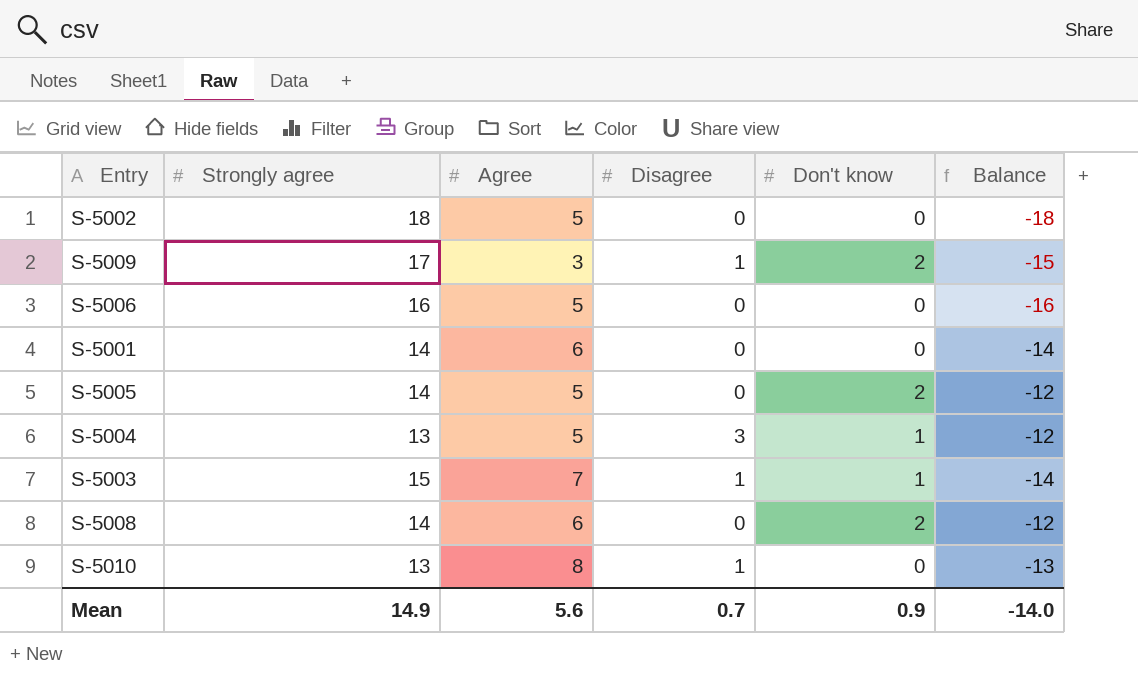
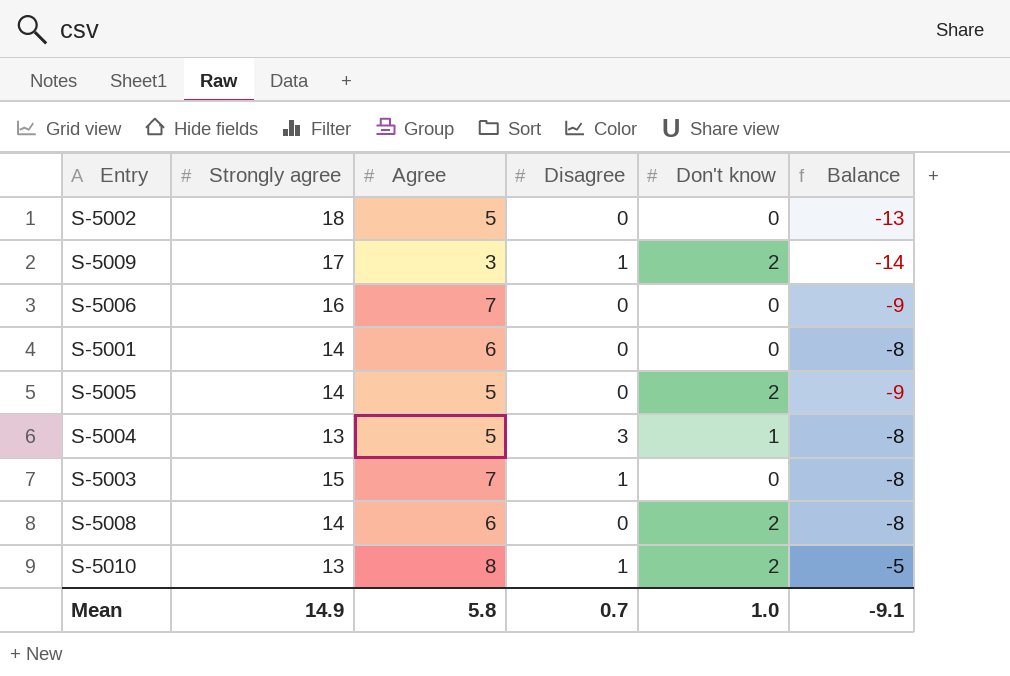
column Balance | formula: [Don't know] - [Strongly agree] -> [Agree] - [Strongly agree]
S-5006 | Agree: 5 -> 7
S-5003 | Don't know: 1 -> 0
S-5010 | Don't know: 0 -> 2
Mean | Agree: 5.6 -> 5.8
Mean | Don't know: 0.9 -> 1.0
Mean | Balance: -14.0 -> -9.1

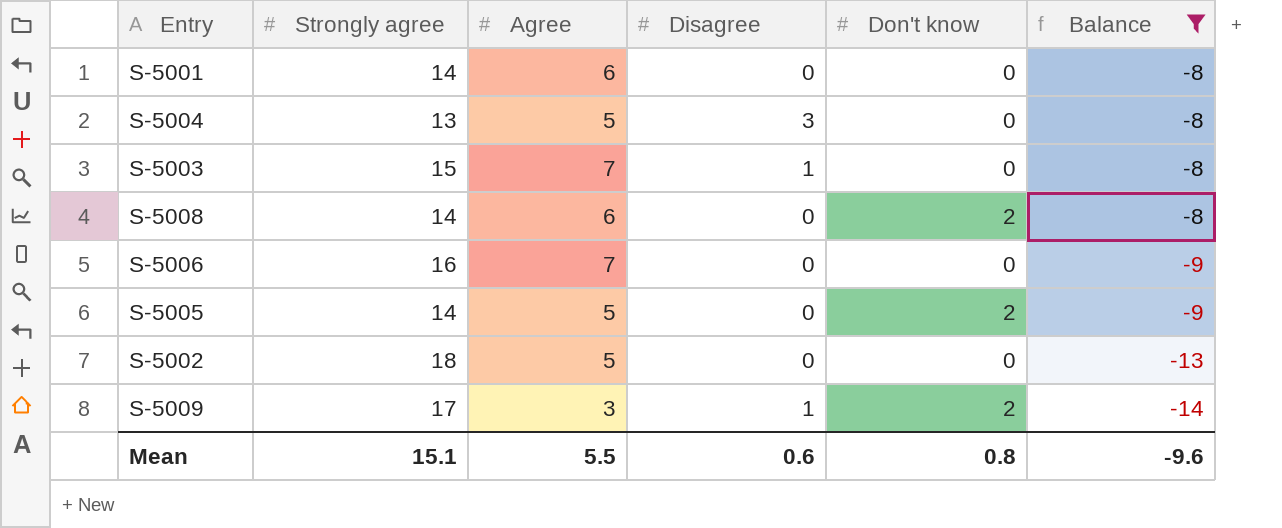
filter: none -> Balance != -5
row order: none -> Balance descending
S-5004 | Don't know: 1 -> 0
Mean | Strongly agree: 14.9 -> 15.1
Mean | Agree: 5.8 -> 5.5
Mean | Disagree: 0.7 -> 0.6
Mean | Don't know: 1.0 -> 0.8
Mean | Balance: -9.1 -> -9.6

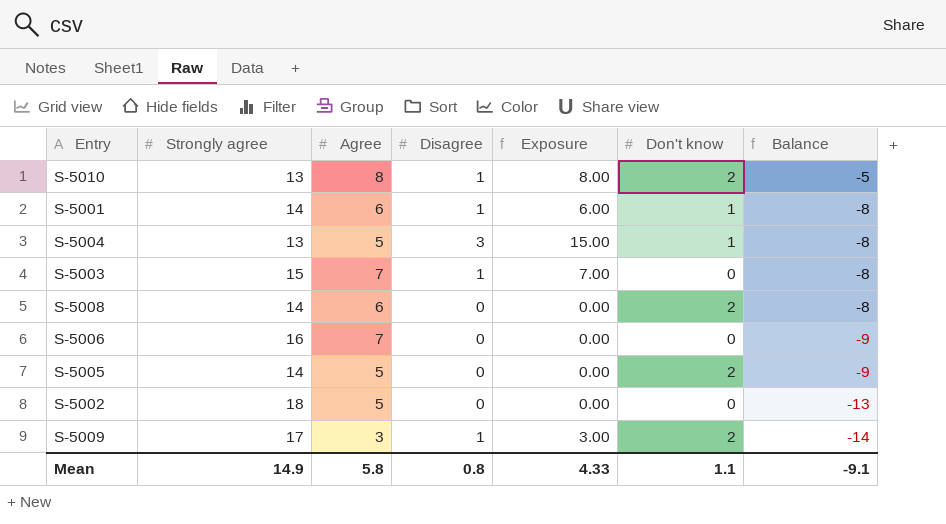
filter: Balance != -5 -> none
column Exposure | formula: none -> [Agree] * [Disagree]
S-5001 | Disagree: 0 -> 1
S-5001 | Don't know: 0 -> 1
S-5004 | Don't know: 0 -> 1
Mean | Strongly agree: 15.1 -> 14.9
Mean | Agree: 5.5 -> 5.8
Mean | Disagree: 0.6 -> 0.8
Mean | Don't know: 0.8 -> 1.1
Mean | Balance: -9.6 -> -9.1

